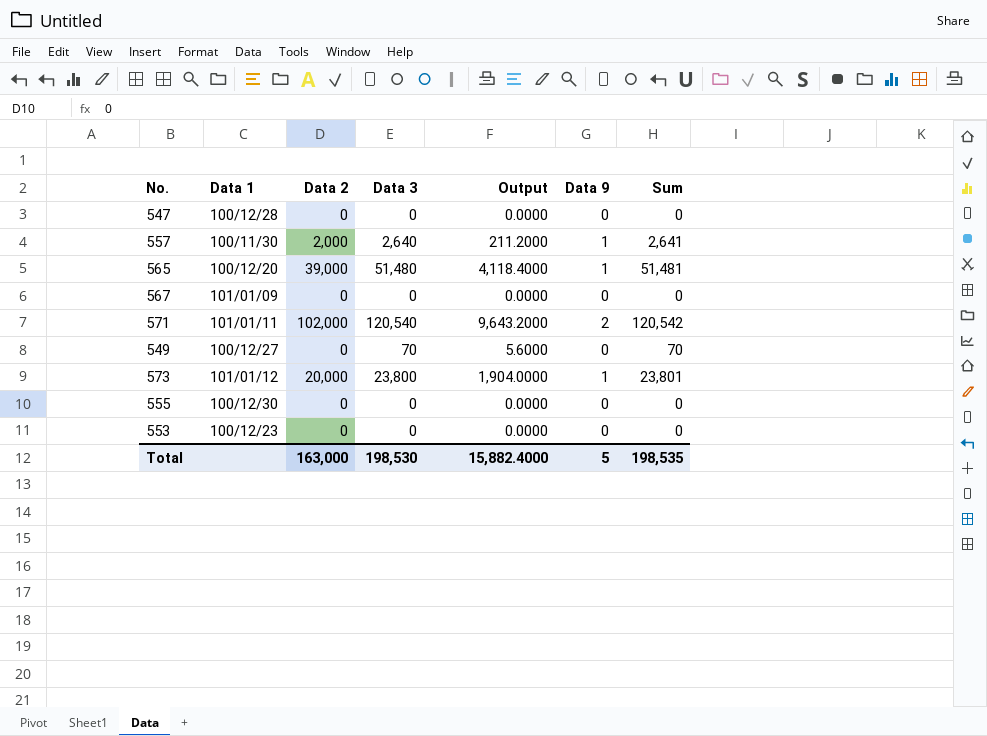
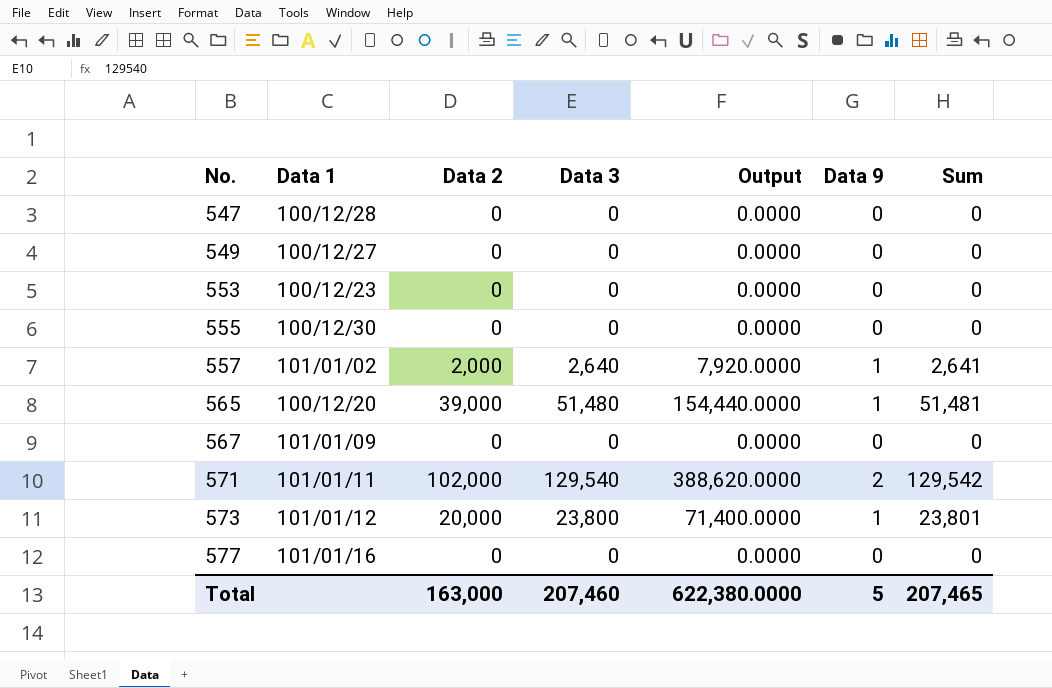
row order: none -> No. ascending
column Output | formula: [Data 3] * 0.08 -> [Data 3] * 3
549 | Data 3: 70 -> 0
549 | Sum: 70 -> 0
557 | Data 1: 100/11/30 -> 101/01/02
571 | Data 3: 120,540 -> 129,540
571 | Sum: 120,542 -> 129,542
row 577: none -> 101/01/16 | 0 | 0 | 0.0000 | 0 | 0
Total | Data 3: 198,530 -> 207,460
Total | Output: 15,882.4000 -> 622,380.0000
Total | Sum: 198,535 -> 207,465

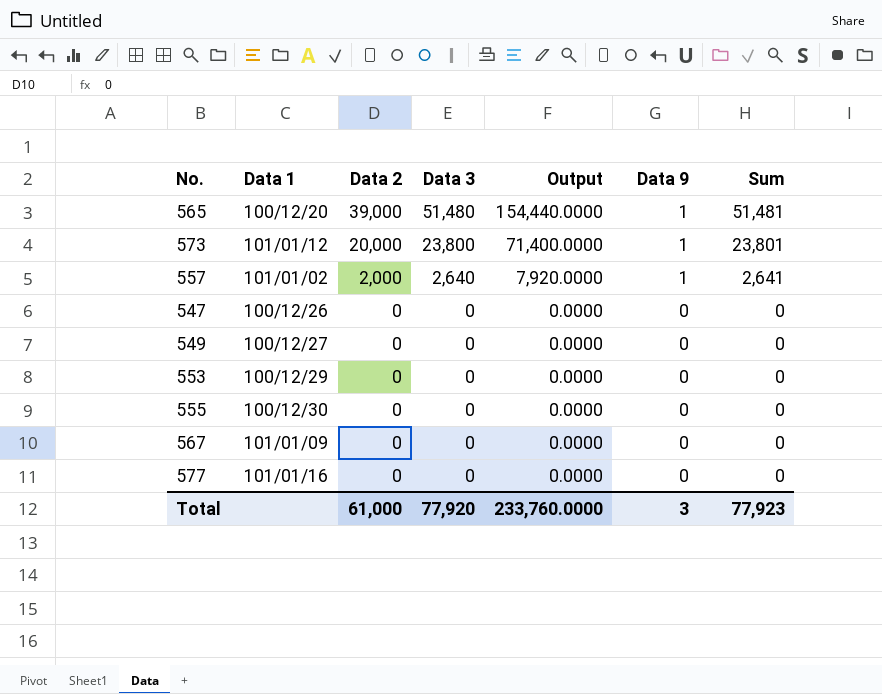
row order: No. ascending -> Data 2 descending
row 571: 101/01/11 | 102,000 | 129,540 | 388,620.0000 | 2 | 129,542 -> none
547 | Data 1: 100/12/28 -> 100/12/26
553 | Data 1: 100/12/23 -> 100/12/29
Total | Data 2: 163,000 -> 61,000
Total | Data 3: 207,460 -> 77,920
Total | Output: 622,380.0000 -> 233,760.0000
Total | Data 9: 5 -> 3
Total | Sum: 207,465 -> 77,923

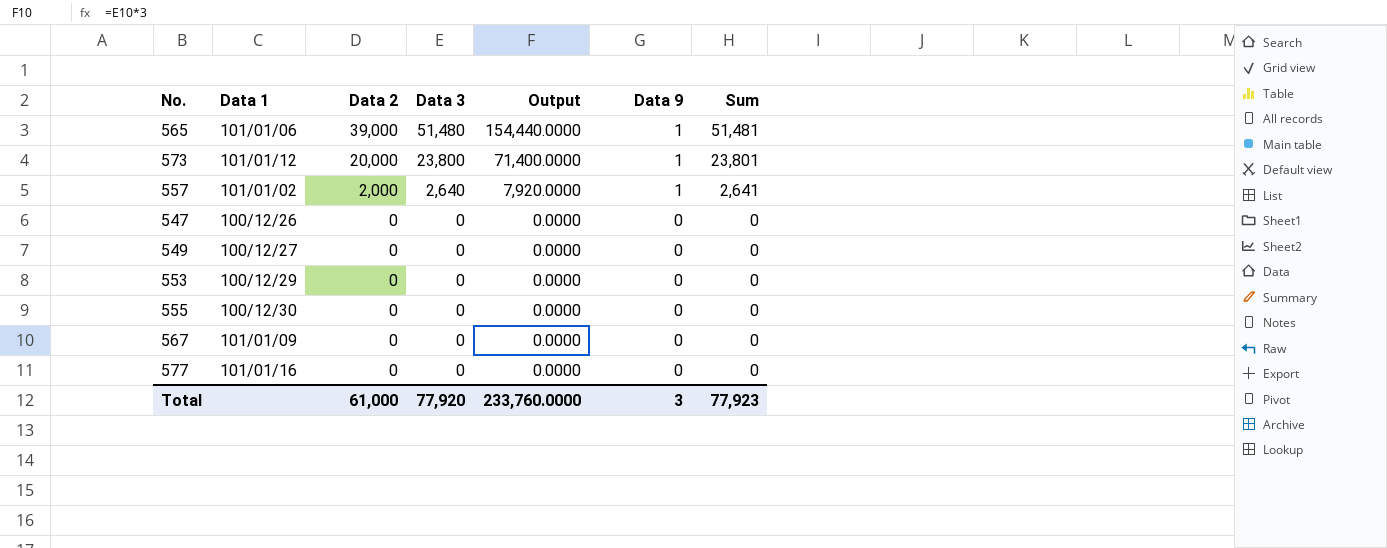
565 | Data 1: 100/12/20 -> 101/01/06

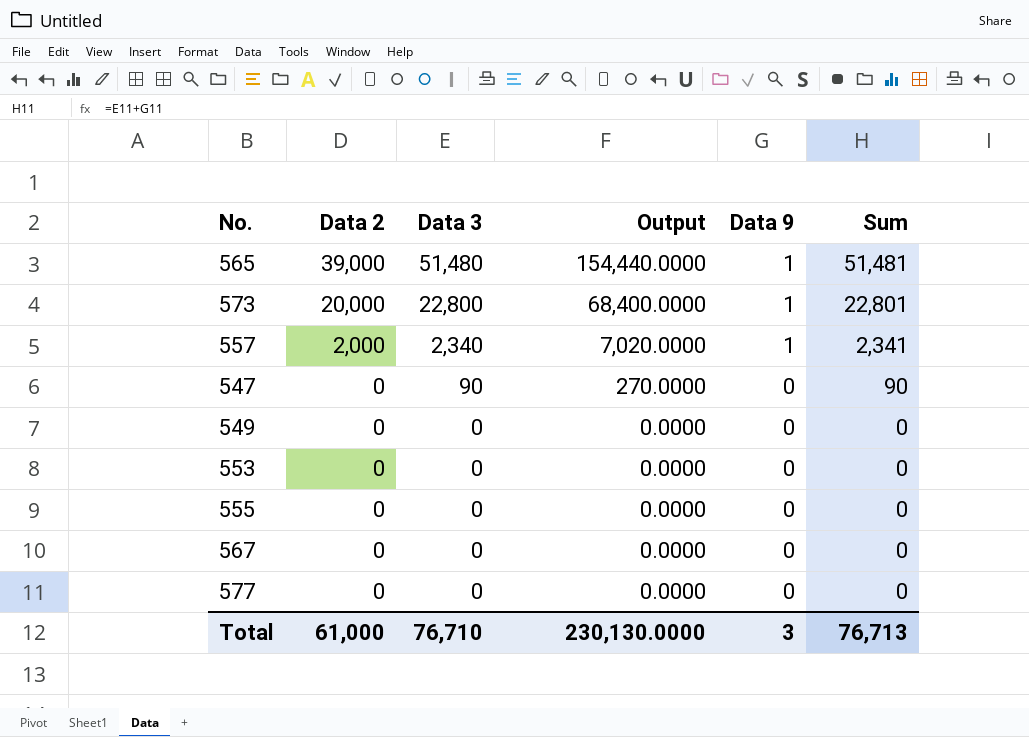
column Data 1 | position: 2 -> none
573 | Data 3: 23,800 -> 22,800
573 | Output: 71,400.0000 -> 68,400.0000
573 | Sum: 23,801 -> 22,801
557 | Data 3: 2,640 -> 2,340
557 | Output: 7,920.0000 -> 7,020.0000
557 | Sum: 2,641 -> 2,341
547 | Data 3: 0 -> 90
547 | Output: 0.0000 -> 270.0000
547 | Sum: 0 -> 90
Total | Data 3: 77,920 -> 76,710
Total | Output: 233,760.0000 -> 230,130.0000
Total | Sum: 77,923 -> 76,713

